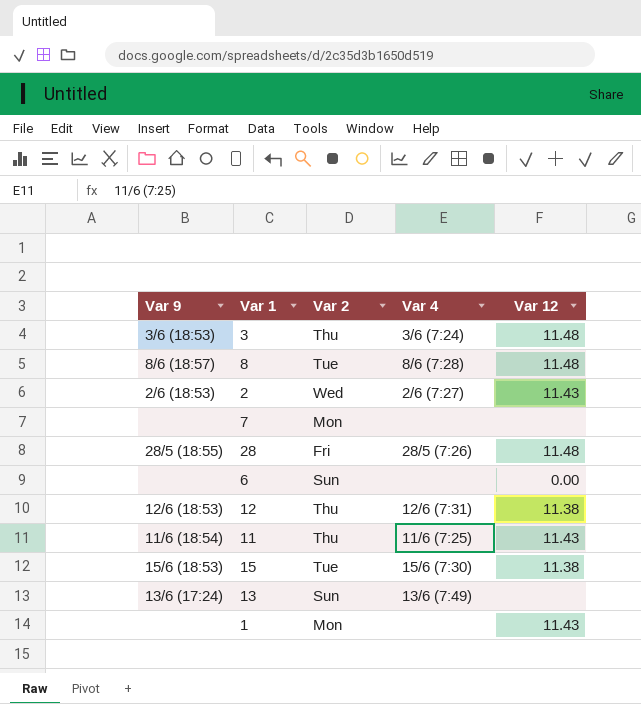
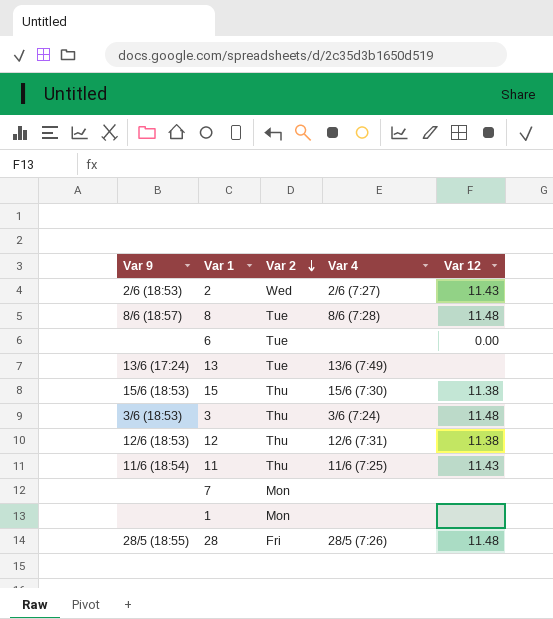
row order: none -> Var 2 descending
6 | Var 2: Sun -> Tue
13 | Var 2: Sun -> Tue
15 | Var 2: Tue -> Thu
1 | Var 12: 11.43 -> none

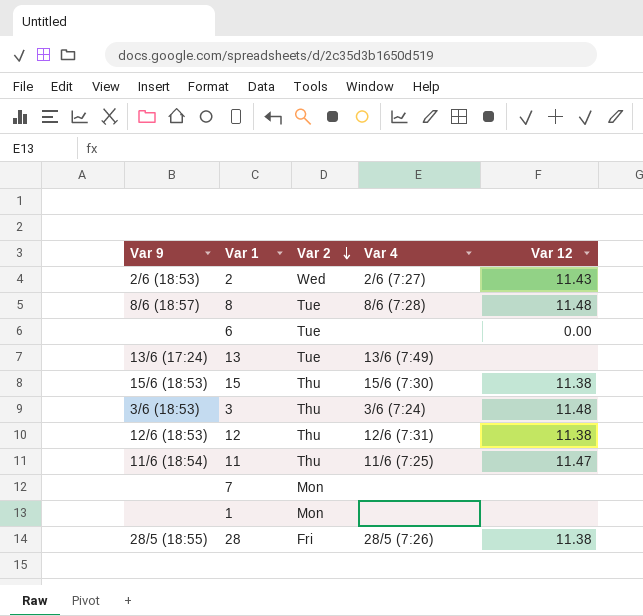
11 | Var 12: 11.43 -> 11.47
28 | Var 12: 11.48 -> 11.38

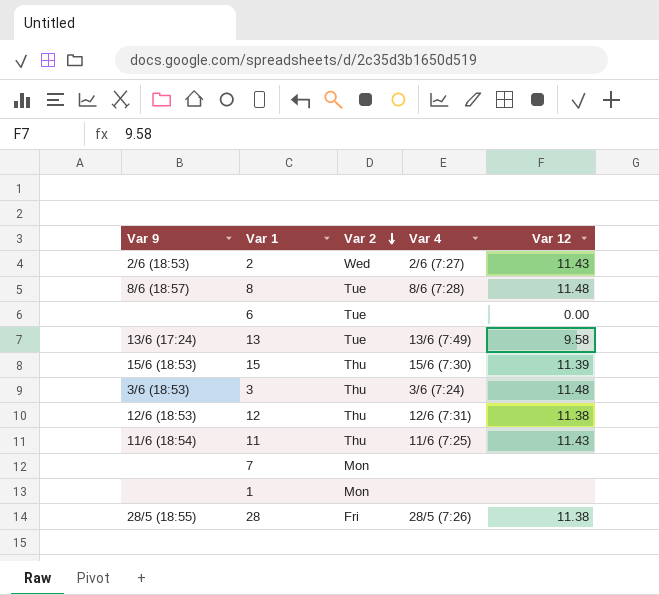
13 | Var 12: none -> 9.58
15 | Var 12: 11.38 -> 11.39
11 | Var 12: 11.47 -> 11.43

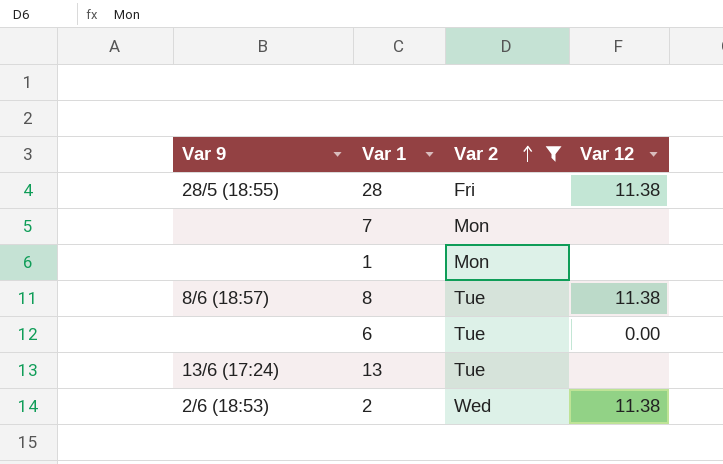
filter: none -> Var 2 != Thu
row order: Var 2 descending -> Var 2 ascending
column Var 4 | position: 4 -> none
8 | Var 12: 11.48 -> 11.38
13 | Var 12: 9.58 -> none
2 | Var 12: 11.43 -> 11.38

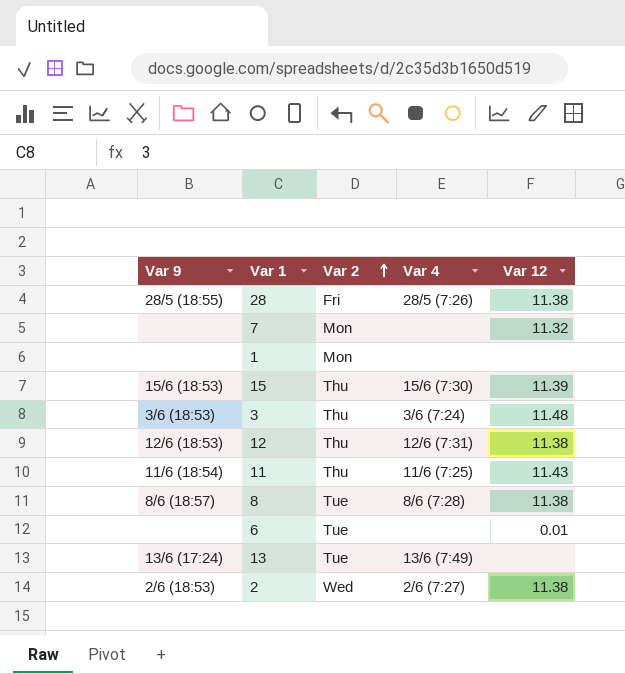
filter: Var 2 != Thu -> none
column Var 4 | position: none -> 4
7 | Var 12: none -> 11.32
6 | Var 12: 0.00 -> 0.01

